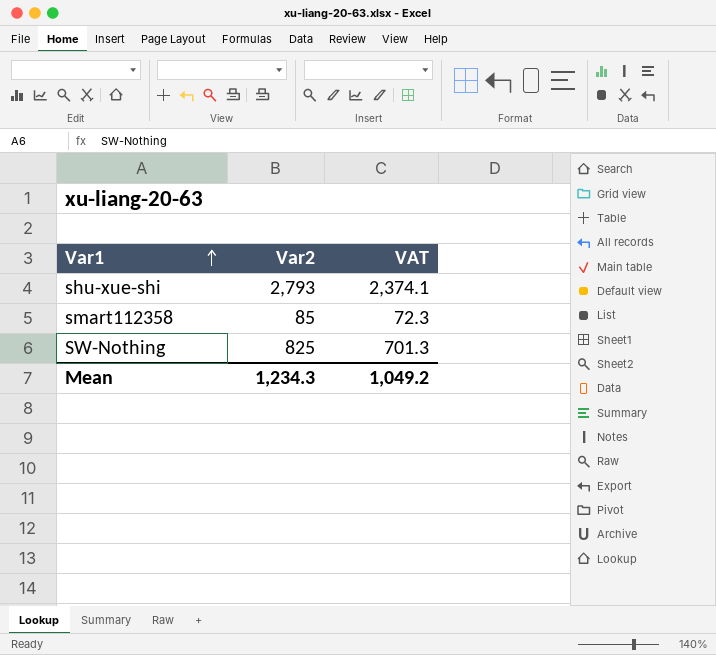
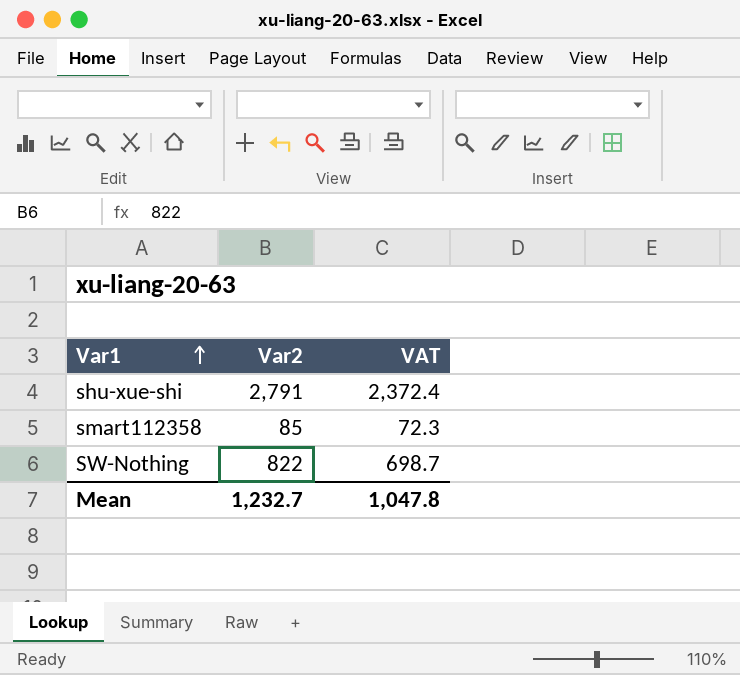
shu-xue-shi | Var2: 2,793 -> 2,791
shu-xue-shi | VAT: 2,374.1 -> 2,372.4
SW-Nothing | Var2: 825 -> 822
SW-Nothing | VAT: 701.3 -> 698.7
Mean | Var2: 1,234.3 -> 1,232.7
Mean | VAT: 1,049.2 -> 1,047.8

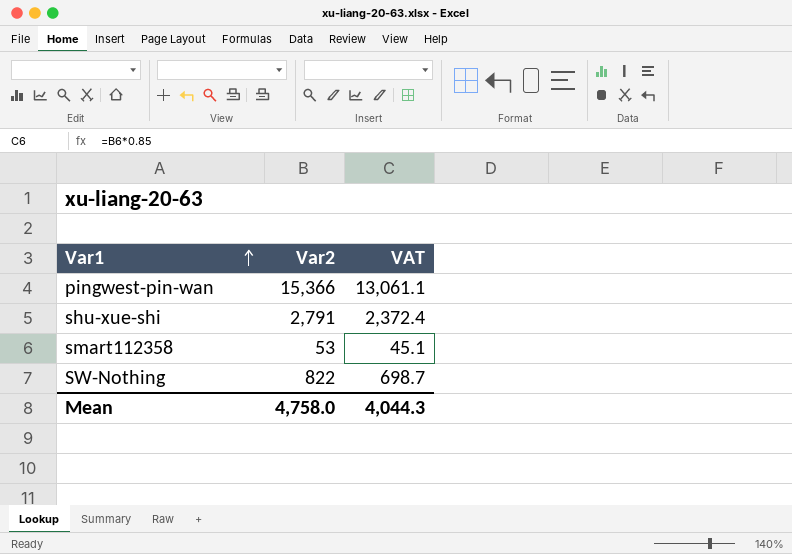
row pingwest-pin-wan: none -> 15,366 | 13,061.1
smart112358 | Var2: 85 -> 53
smart112358 | VAT: 72.3 -> 45.1
Mean | Var2: 1,232.7 -> 4,758.0
Mean | VAT: 1,047.8 -> 4,044.3

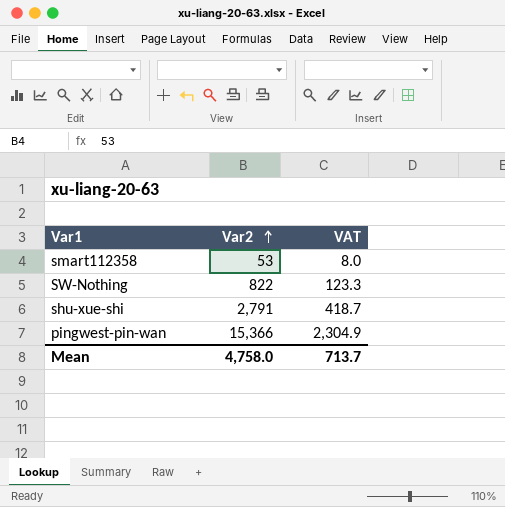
row order: Var1 ascending -> Var2 ascending
column VAT | formula: [Var2] * 0.85 -> [Var2] * 0.15
Mean | VAT: 4,044.3 -> 713.7

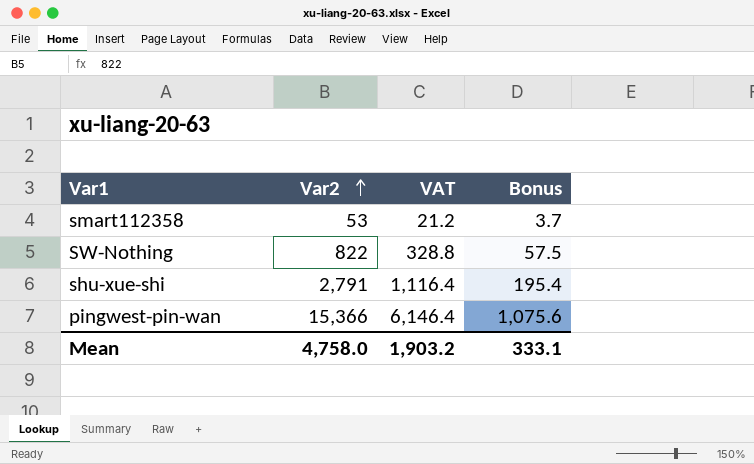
column VAT | formula: [Var2] * 0.15 -> [Var2] * 0.4
column Bonus | formula: none -> [Var2] * 0.07
Mean | VAT: 713.7 -> 1,903.2

